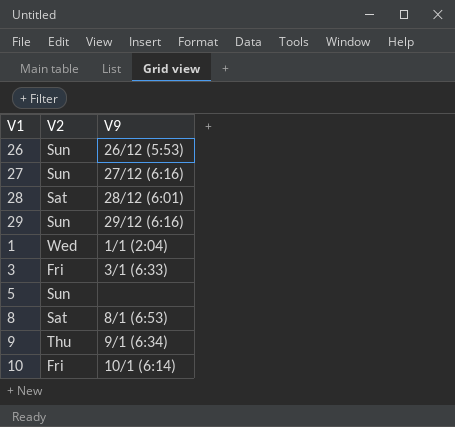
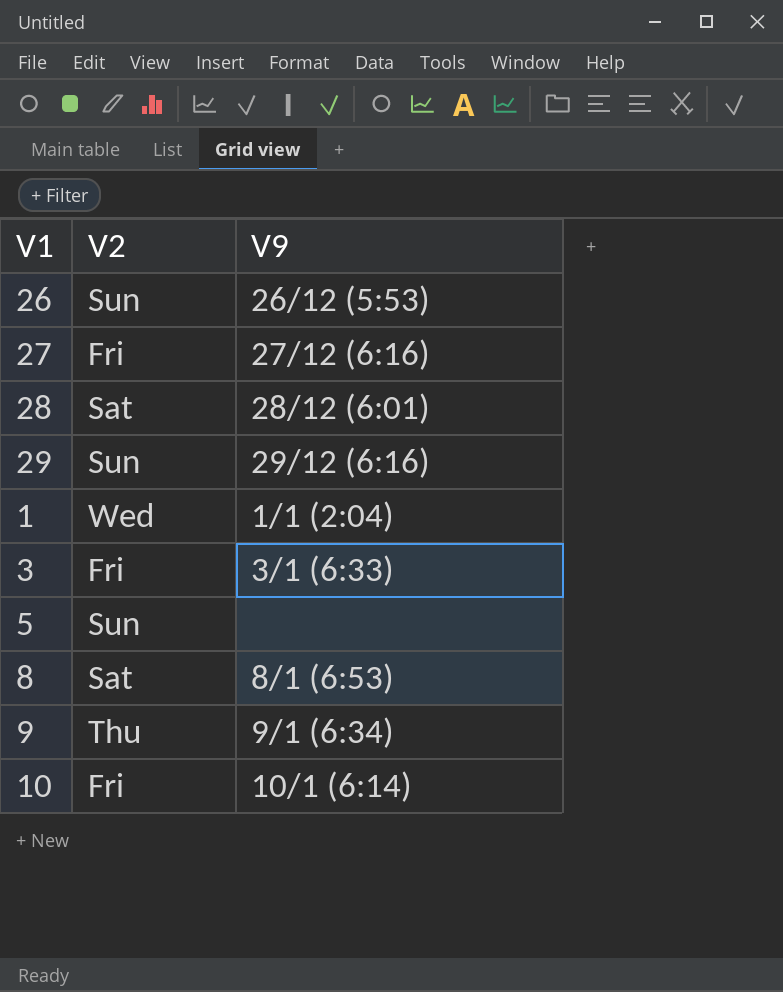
27 | V2: Sun -> Fri

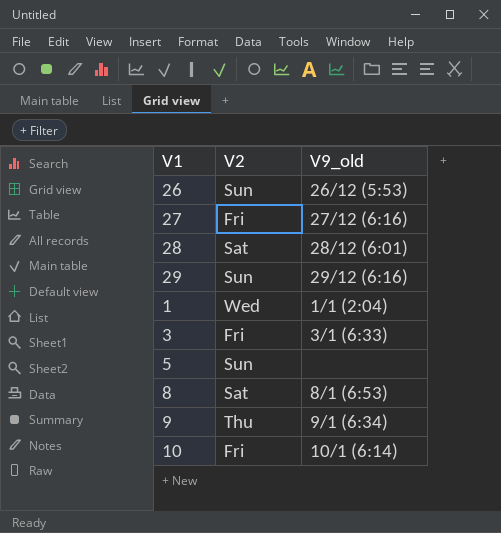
column name: V9 -> V9_old

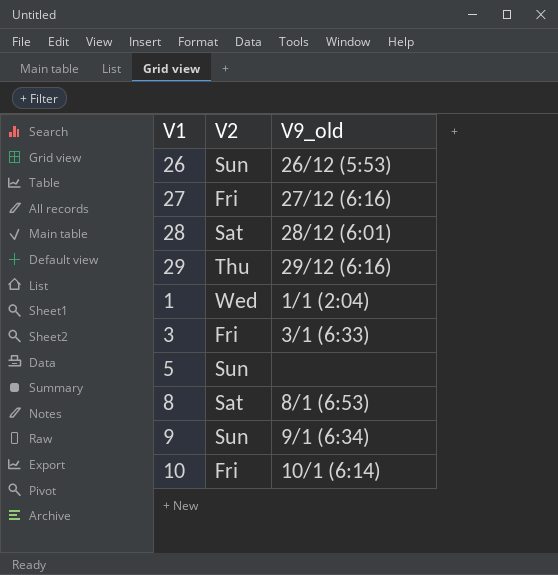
29 | V2: Sun -> Thu
9 | V2: Thu -> Sun

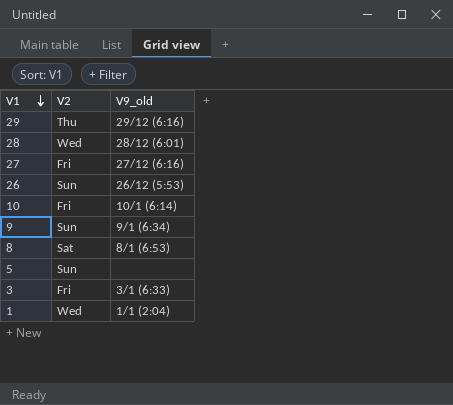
row order: none -> V1 descending
28 | V2: Sat -> Wed

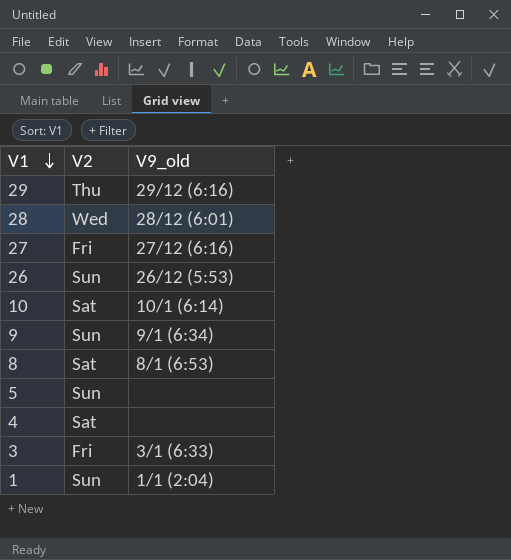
10 | V2: Fri -> Sat
row 4: none -> Sat | none
1 | V2: Wed -> Sun

